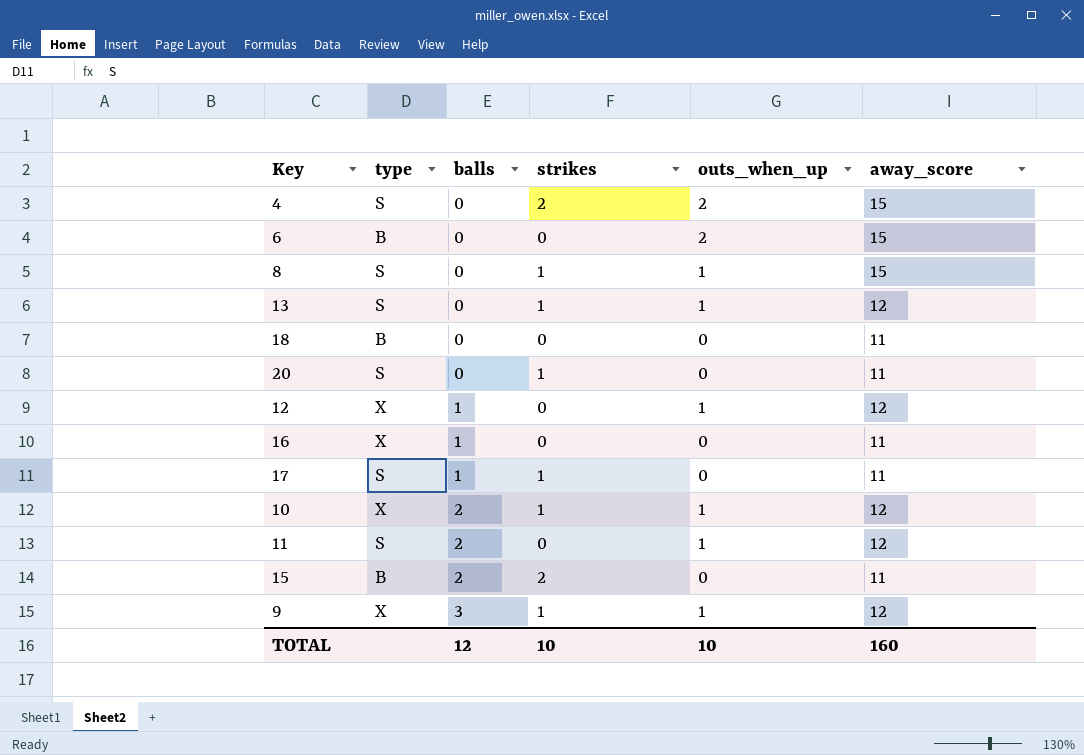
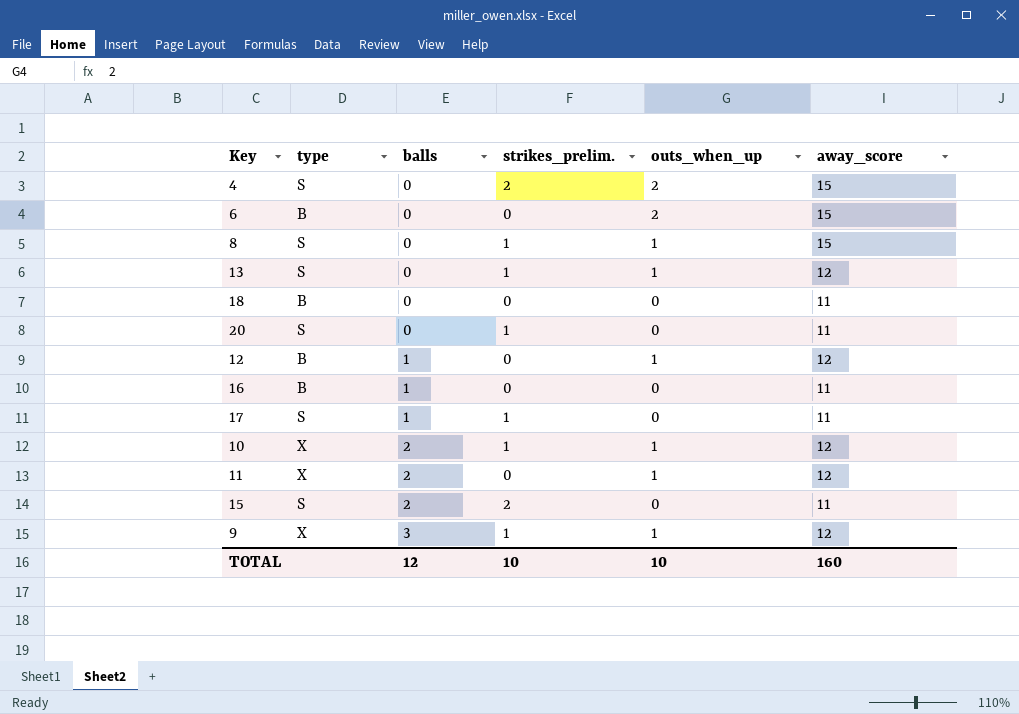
column name: strikes -> strikes_prelim.
12 | type: X -> B
16 | type: X -> B
11 | type: S -> X
15 | type: B -> S

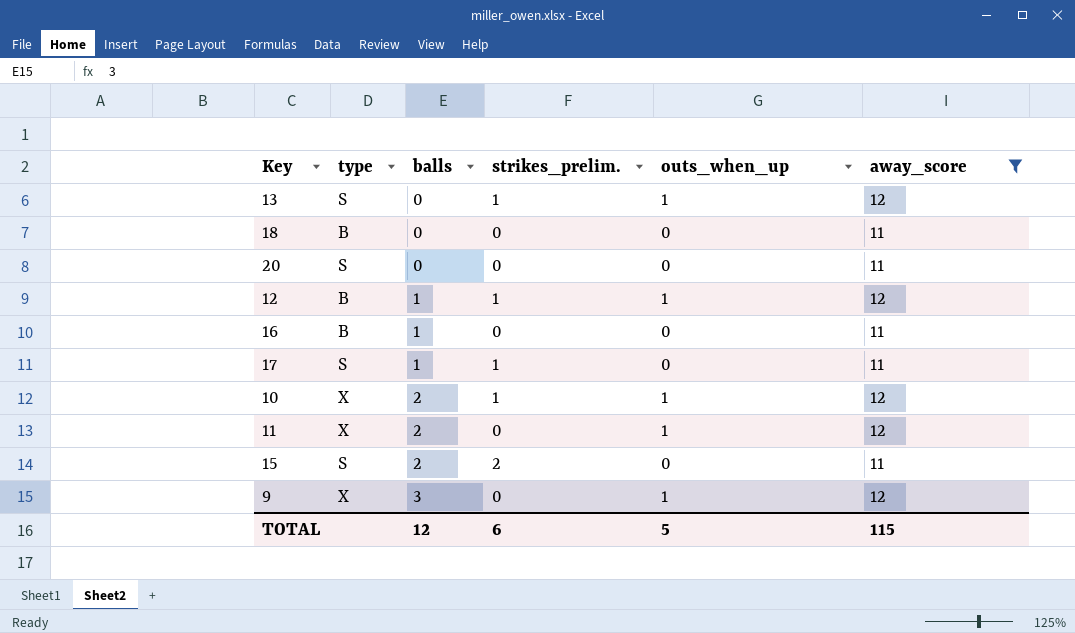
filter: none -> away_score != 15
20 | strikes_prelim.: 1 -> 0
12 | strikes_prelim.: 0 -> 1
9 | strikes_prelim.: 1 -> 0
TOTAL | strikes_prelim.: 10 -> 6
TOTAL | outs_when_up: 10 -> 5
TOTAL | away_score: 160 -> 115

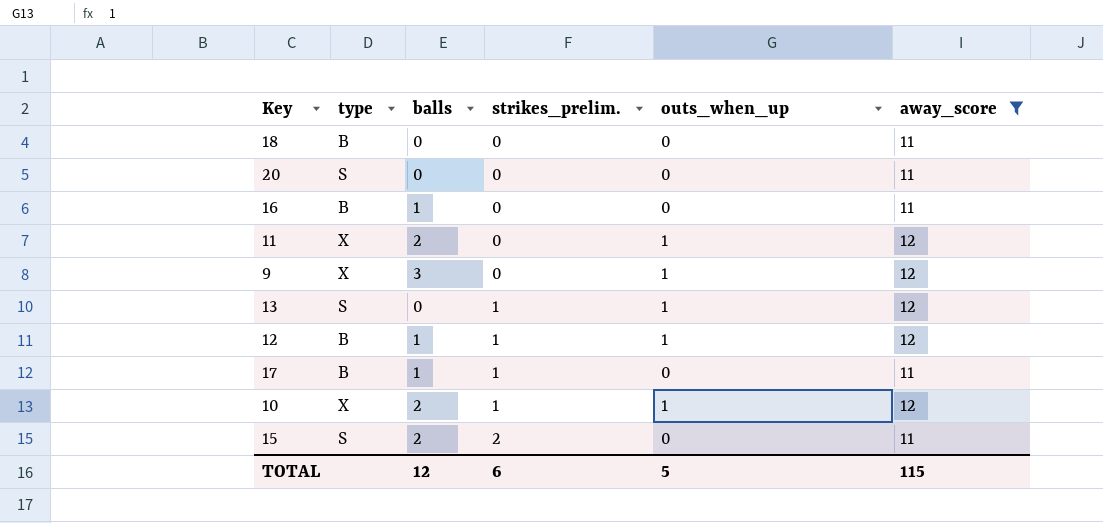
row order: balls ascending -> strikes_prelim. ascending
17 | type: S -> B

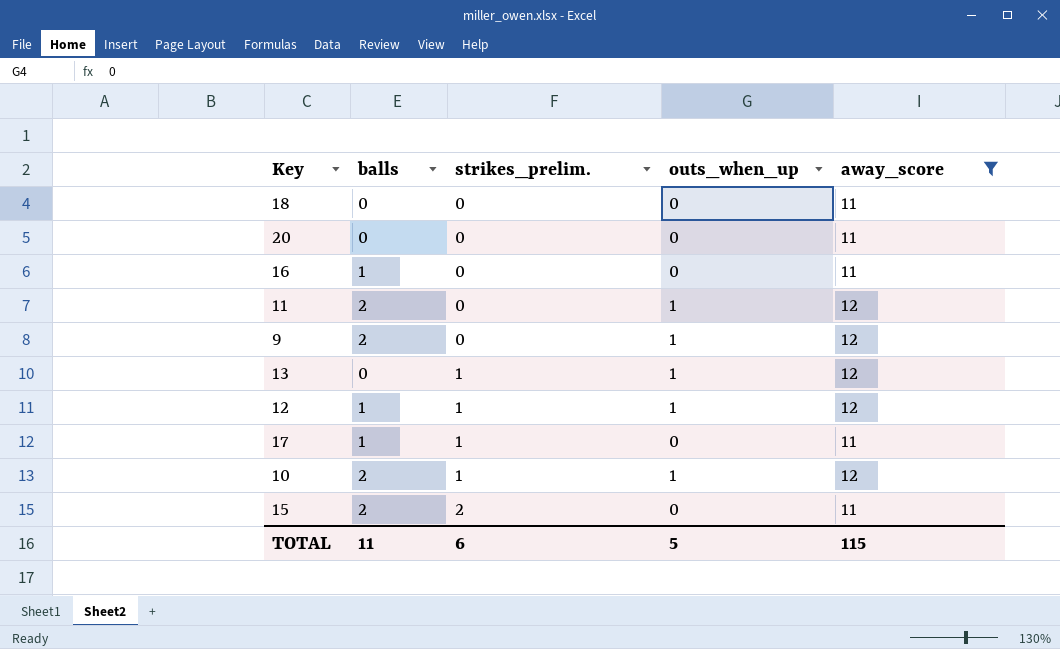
column type | position: 2 -> none
9 | balls: 3 -> 2
TOTAL | balls: 12 -> 11

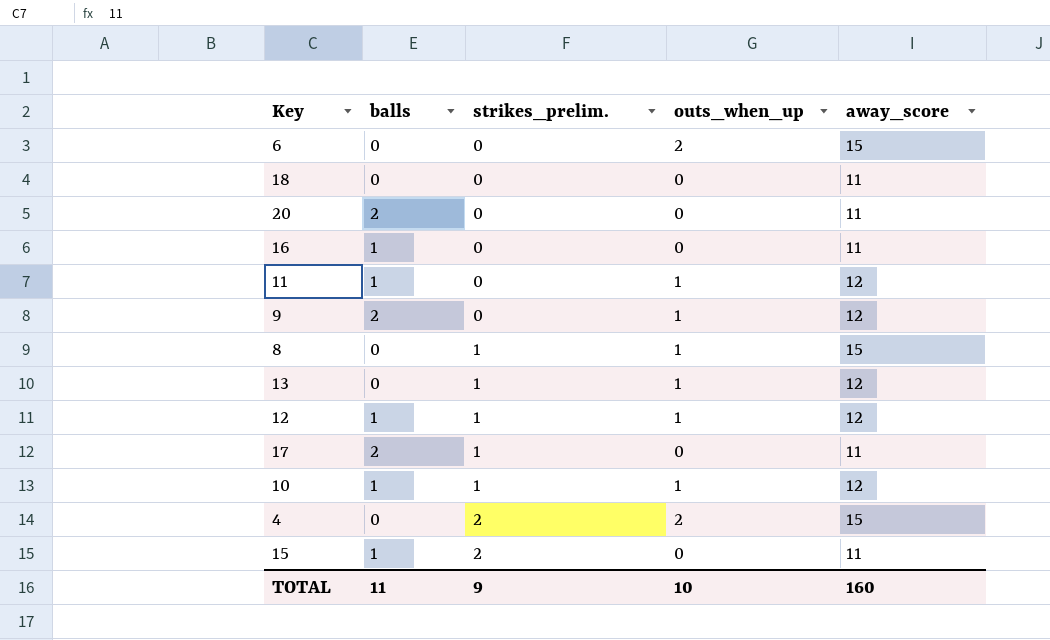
filter: away_score != 15 -> none
20 | balls: 0 -> 2
11 | balls: 2 -> 1
17 | balls: 1 -> 2
10 | balls: 2 -> 1
15 | balls: 2 -> 1
TOTAL | strikes_prelim.: 6 -> 9
TOTAL | outs_when_up: 5 -> 10
TOTAL | away_score: 115 -> 160

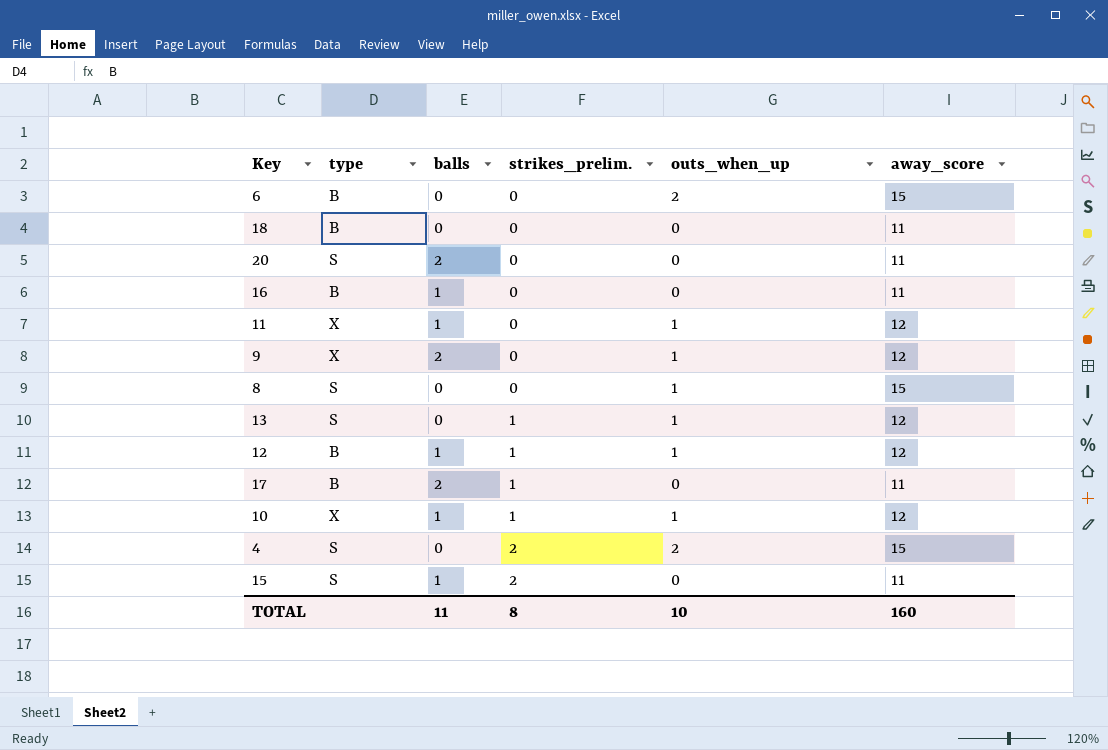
column type | position: none -> 2
8 | strikes_prelim.: 1 -> 0
TOTAL | strikes_prelim.: 9 -> 8

